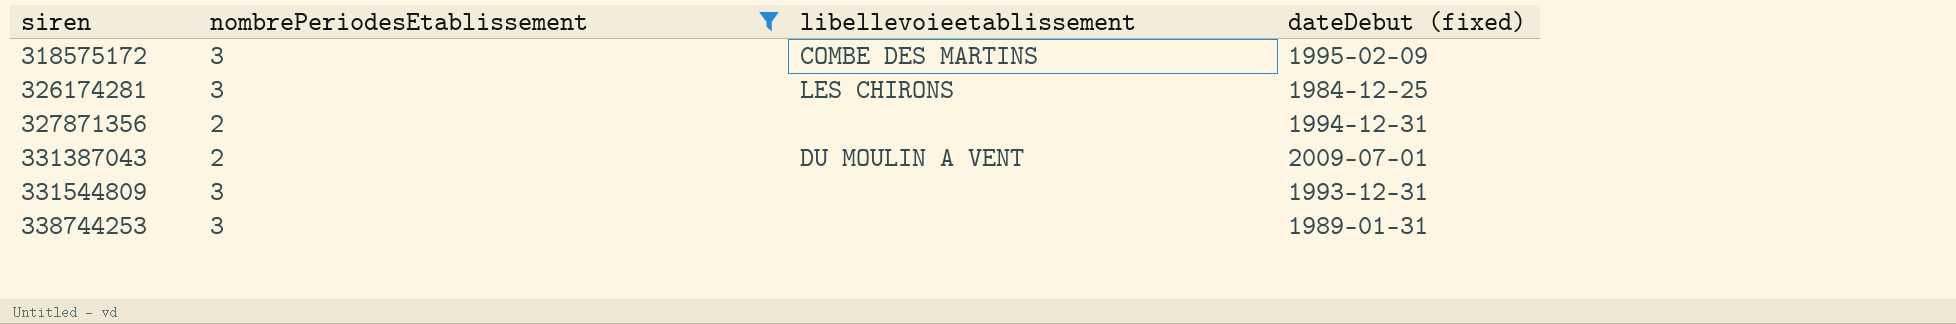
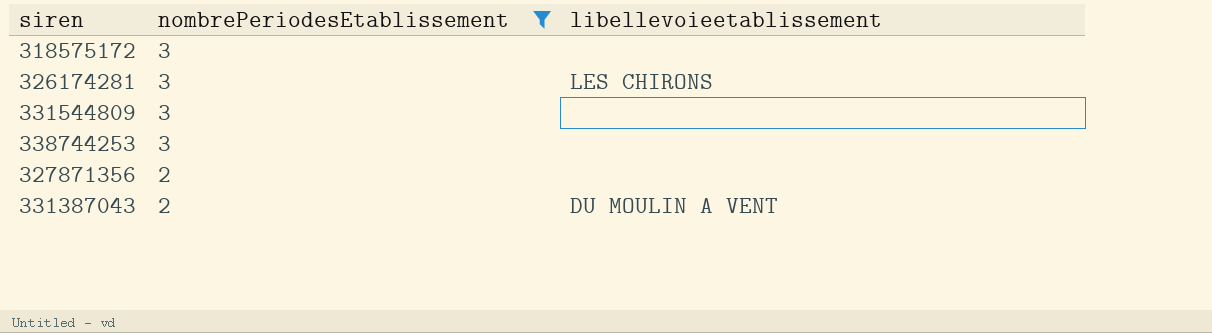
row order: siren ascending -> nombrePeriodesEtablissement descending
column dateDebut (fixed) | position: 4 -> none
318575172 | libellevoieetablissement: COMBE DES MARTINS -> none

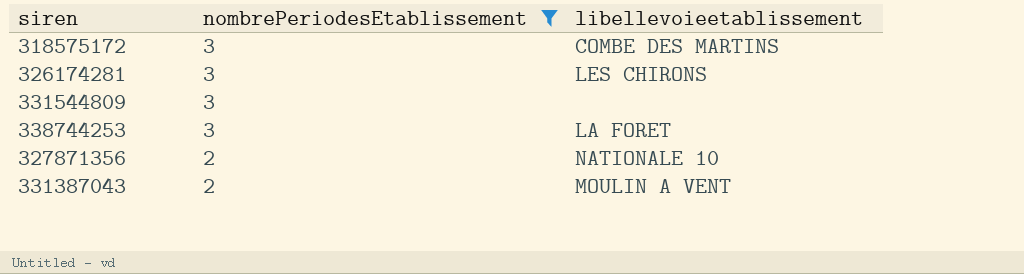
318575172 | libellevoieetablissement: none -> COMBE DES MARTINS
338744253 | libellevoieetablissement: none -> LA FORET
327871356 | libellevoieetablissement: none -> NATIONALE 10
331387043 | libellevoieetablissement: DU MOULIN A VENT -> MOULIN A VENT

